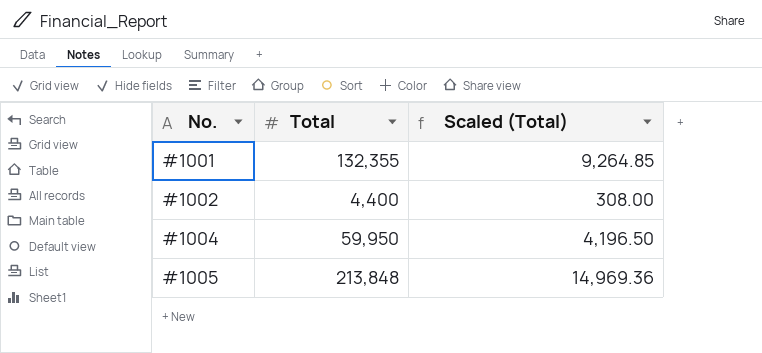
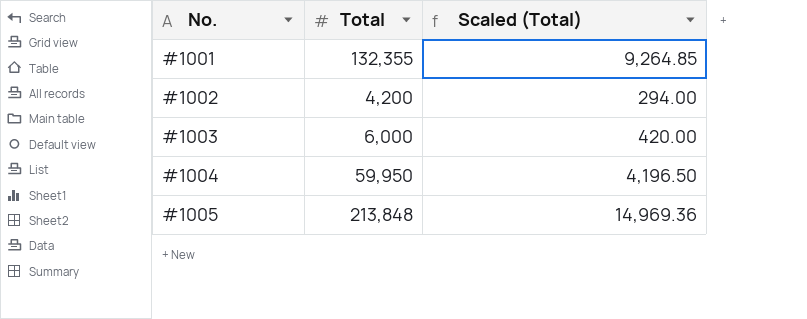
#1002 | Total: 4,400 -> 4,200
#1002 | Scaled (Total): 308.00 -> 294.00
row #1003: none -> 6,000 | 420.00

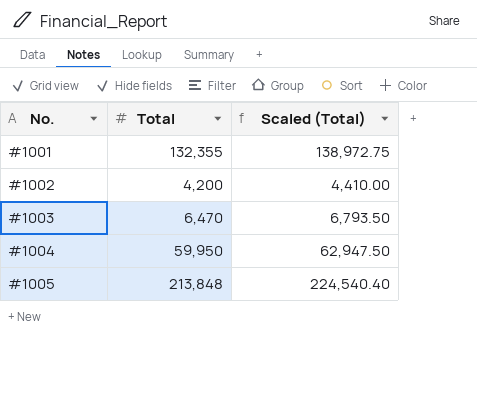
column Scaled (Total) | formula: [Total] * 0.07 -> [Total] * 1.05
#1003 | Total: 6,000 -> 6,470

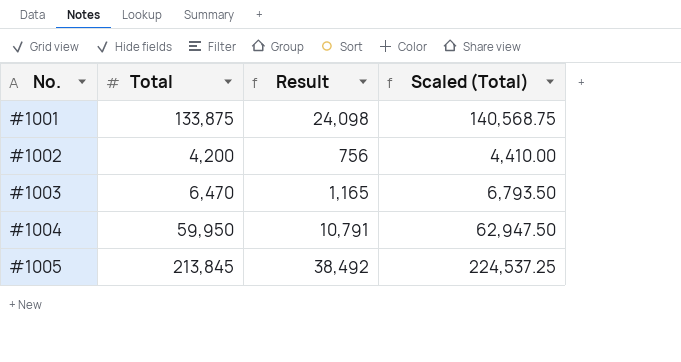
column Result | formula: none -> [Total] * 0.18
#1001 | Total: 132,355 -> 133,875
#1001 | Scaled (Total): 138,972.75 -> 140,568.75
#1005 | Total: 213,848 -> 213,845
#1005 | Scaled (Total): 224,540.40 -> 224,537.25

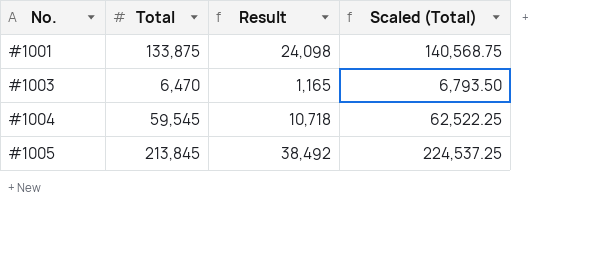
row #1002: 4,200 | 756 | 4,410.00 -> none
#1004 | Total: 59,950 -> 59,545
#1004 | Result: 10,791 -> 10,718
#1004 | Scaled (Total): 62,947.50 -> 62,522.25

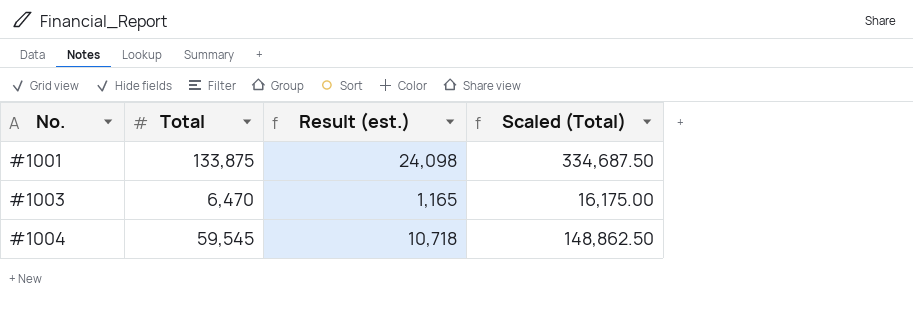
column name: Result -> Result (est.)
column Scaled (Total) | formula: [Total] * 1.05 -> [Total] * 2.5
row #1005: 213,845 | 38,492 | 224,537.25 -> none

